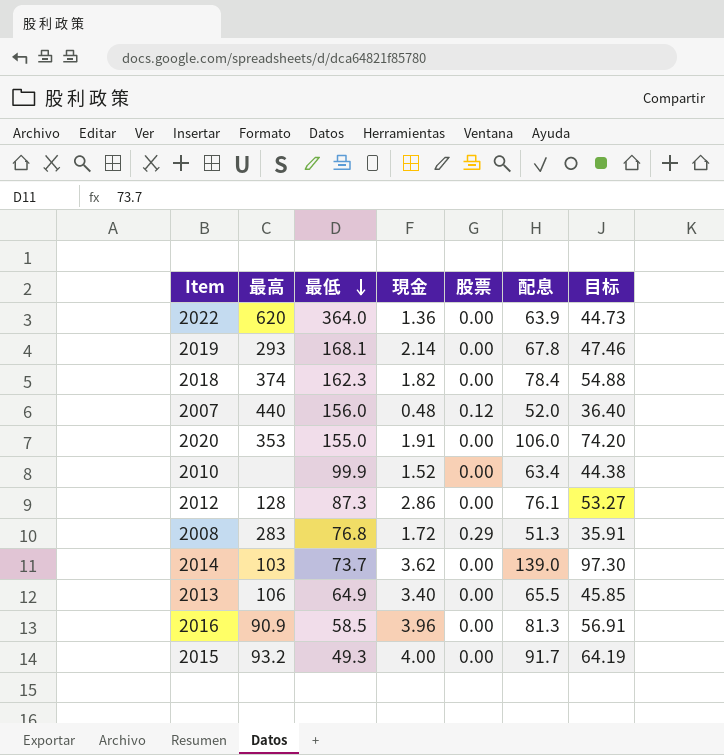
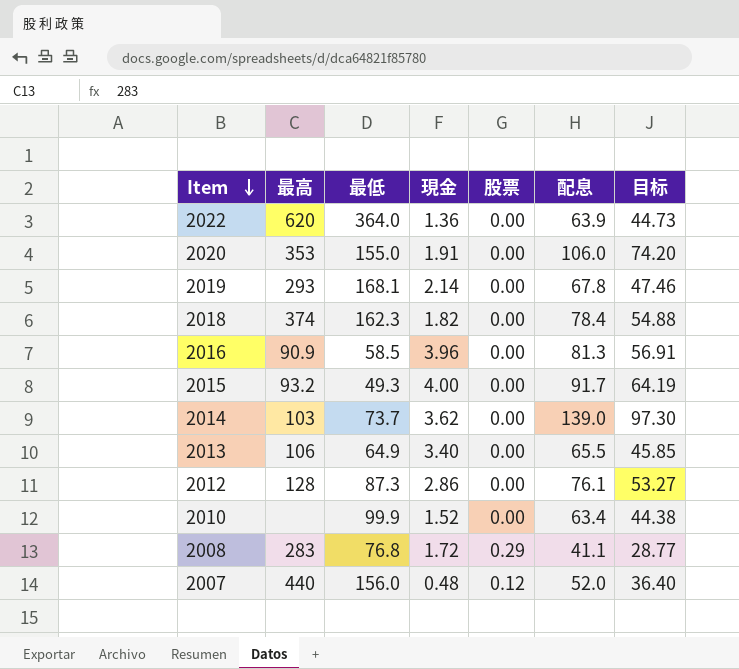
row order: 最低 descending -> Item descending
2008 | 配息: 51.3 -> 41.1
2008 | 目标: 35.91 -> 28.77

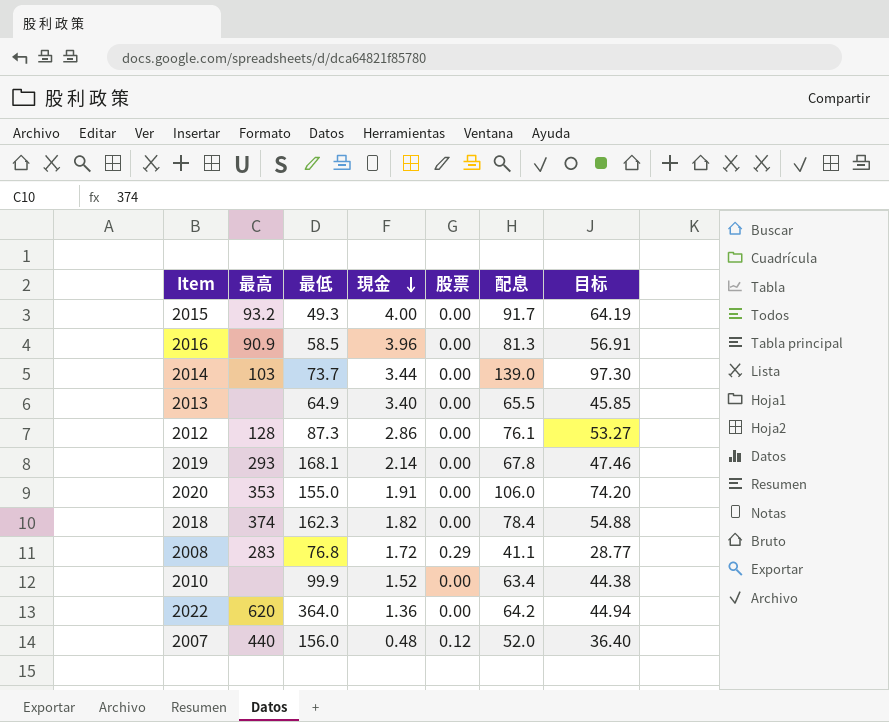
row order: Item descending -> 現金 descending
2014 | 現金: 3.62 -> 3.44
2013 | 最高: 106 -> none
2022 | 配息: 63.9 -> 64.2
2022 | 目标: 44.73 -> 44.94

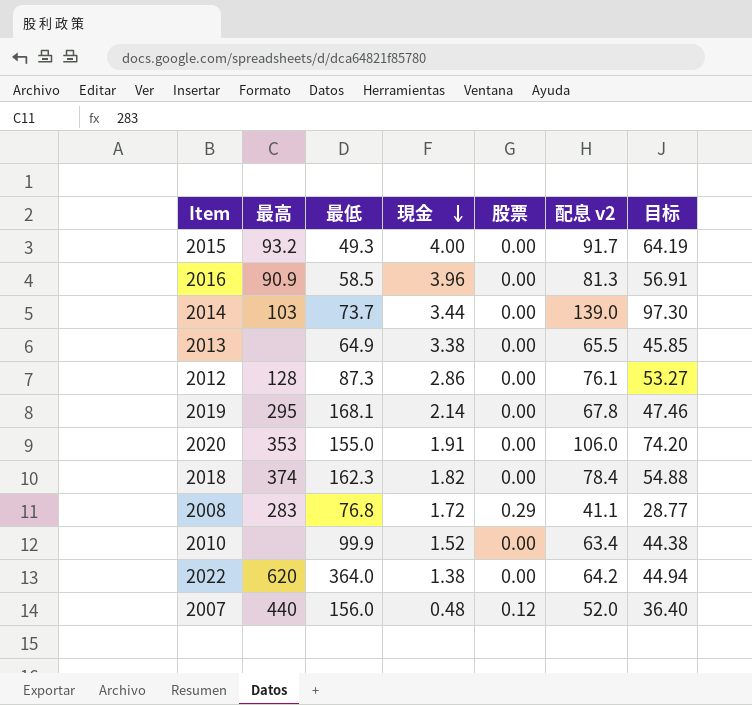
column name: 配息 -> 配息 v2
2013 | 現金: 3.40 -> 3.38
2019 | 最高: 293 -> 295
2022 | 現金: 1.36 -> 1.38

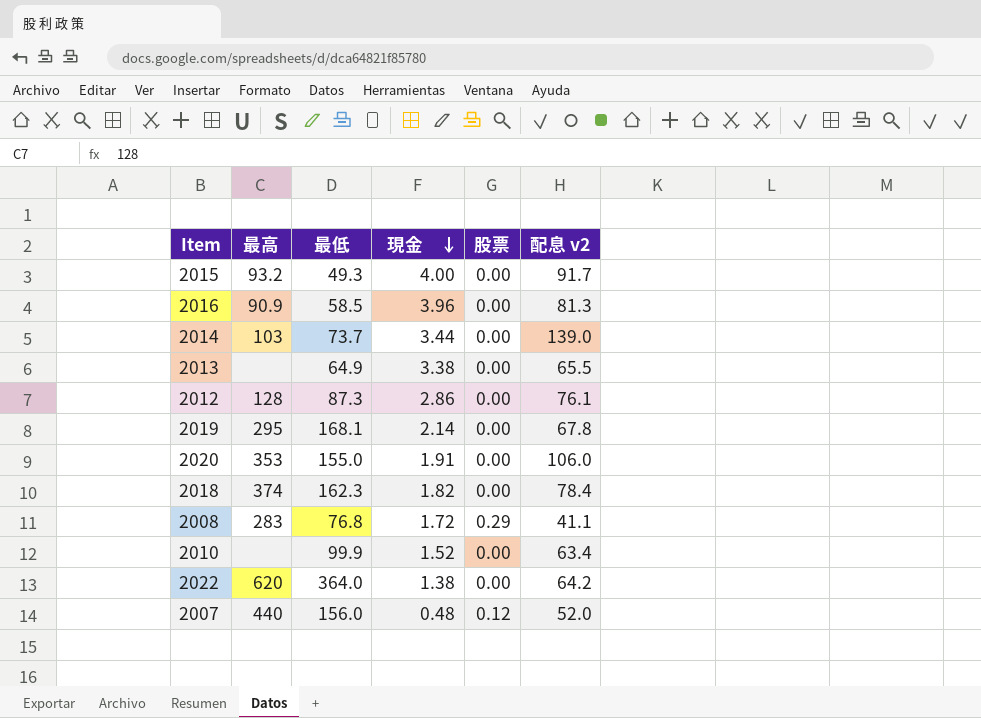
column 目标 | formula: [配息 v2] * 0.7 -> none

